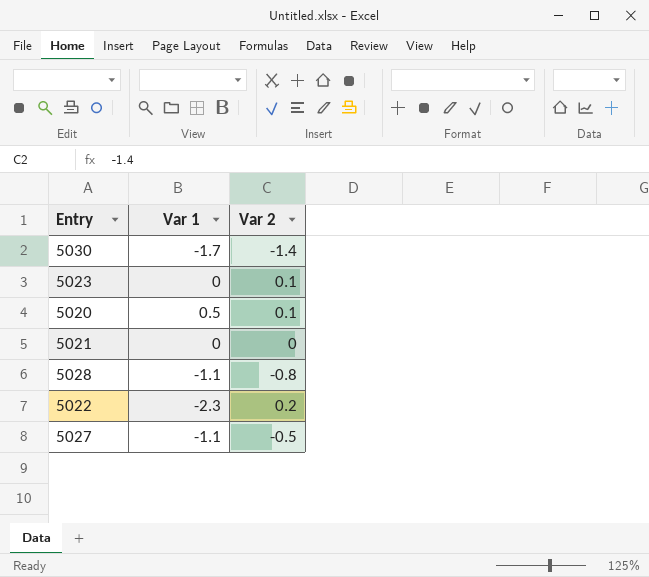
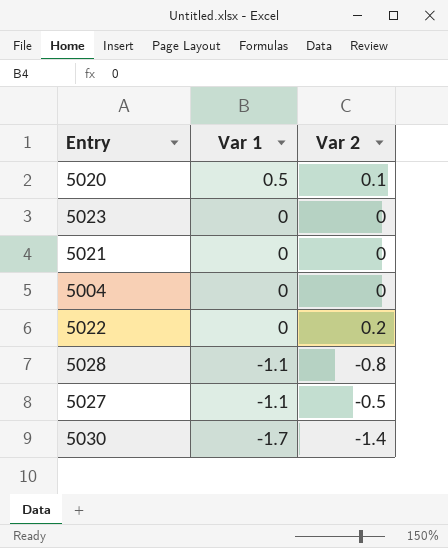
row order: none -> Var 1 descending
5023 | Var 2: 0.1 -> 0
row 5004: none -> 0 | 0
5022 | Var 1: -2.3 -> 0

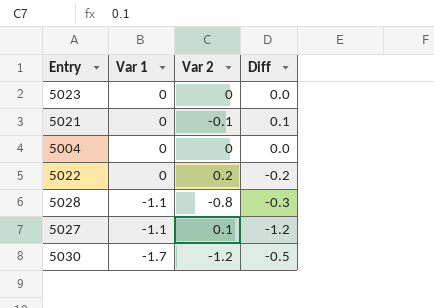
column Diff | formula: none -> [Var 1] - [Var 2]
row 5020: 0.5 | 0.1 -> none
5021 | Var 2: 0 -> -0.1
5027 | Var 2: -0.5 -> 0.1
5030 | Var 2: -1.4 -> -1.2

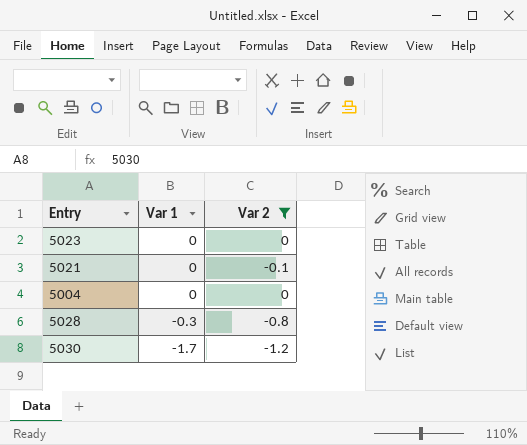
filter: none -> Var 2 <= 0
column Diff | formula: [Var 1] - [Var 2] -> none
5028 | Var 1: -1.1 -> -0.3

